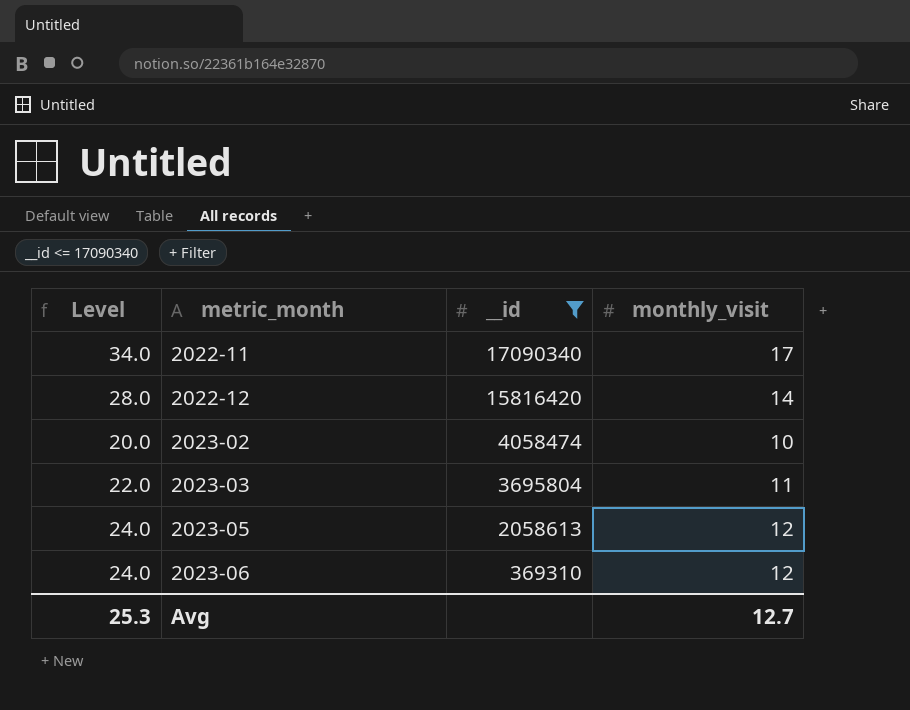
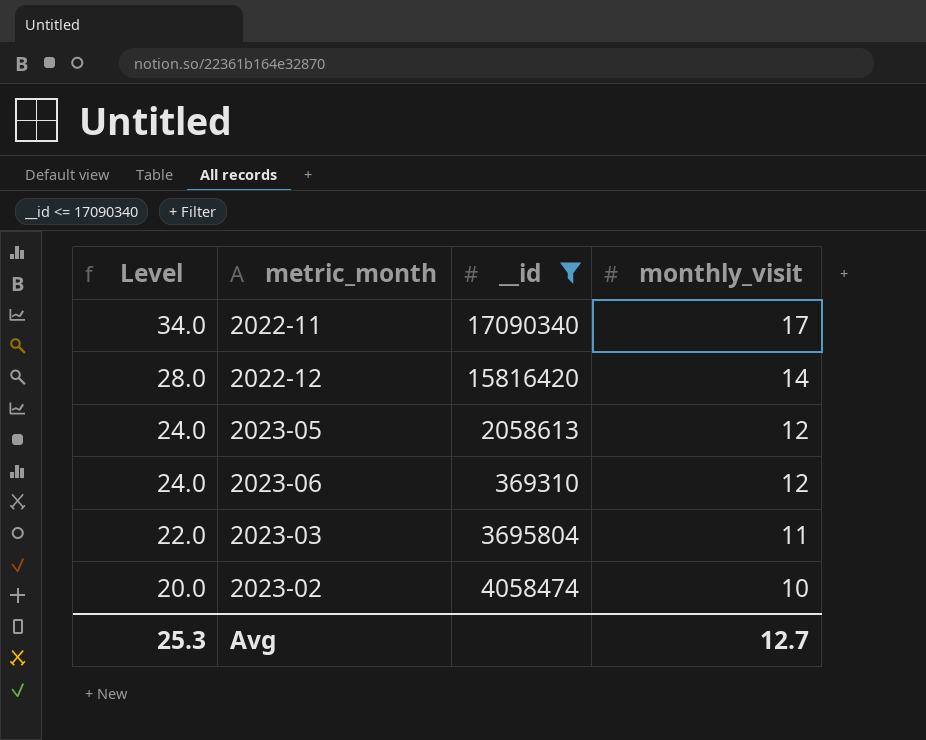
row order: metric_month ascending -> Level descending

